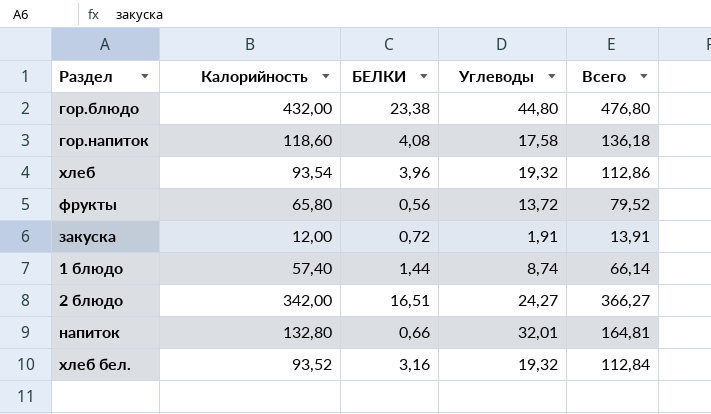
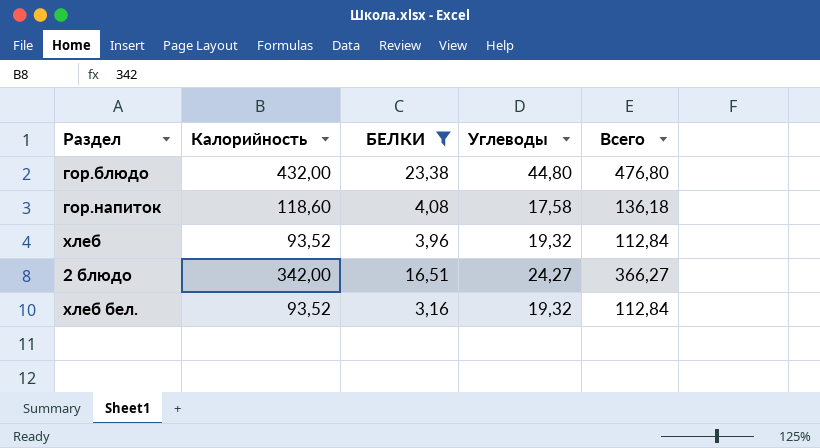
filter: none -> БЕЛКИ >= 3,16
хлеб | Калорийность: 93,54 -> 93,52
хлеб | Всего: 112,86 -> 112,84

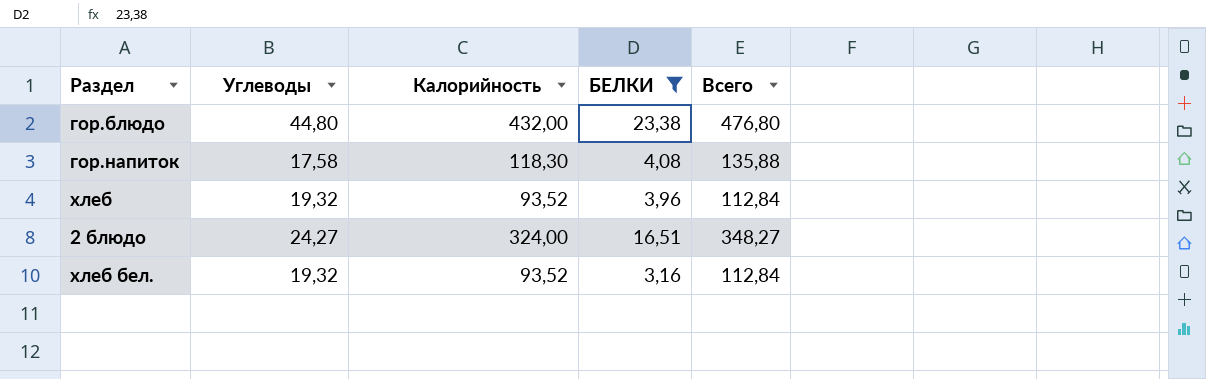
column Углеводы | position: 4 -> 2
гор.напиток | Калорийность: 118,60 -> 118,30
гор.напиток | Всего: 136,18 -> 135,88
2 блюдо | Калорийность: 342,00 -> 324,00
2 блюдо | Всего: 366,27 -> 348,27

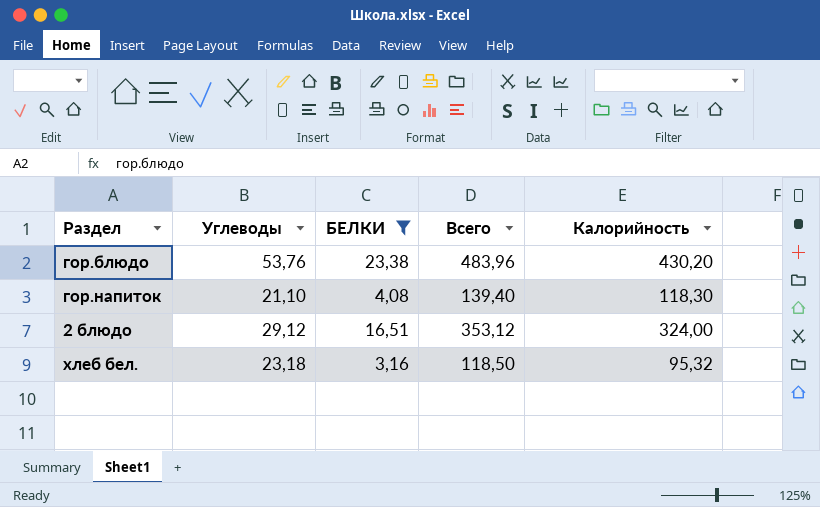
column Калорийность | position: 3 -> 5
row хлеб: 19,32 | 93,52 | 3,96 | 112,84 -> none
гор.блюдо | Углеводы: 44,80 -> 53,76
гор.блюдо | Всего: 476,80 -> 483,96
гор.блюдо | Калорийность: 432,00 -> 430,20
гор.напиток | Углеводы: 17,58 -> 21,10
гор.напиток | Всего: 135,88 -> 139,40
2 блюдо | Углеводы: 24,27 -> 29,12
2 блюдо | Всего: 348,27 -> 353,12
хлеб бел. | Углеводы: 19,32 -> 23,18
хлеб бел. | Всего: 112,84 -> 118,50
хлеб бел. | Калорийность: 93,52 -> 95,32

